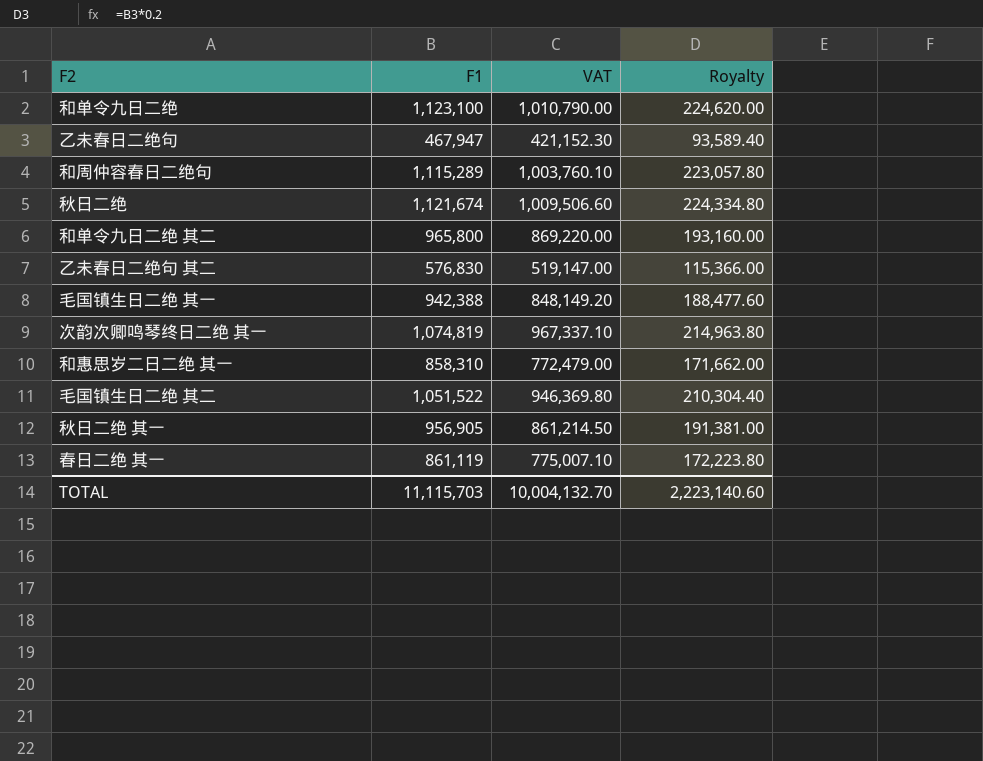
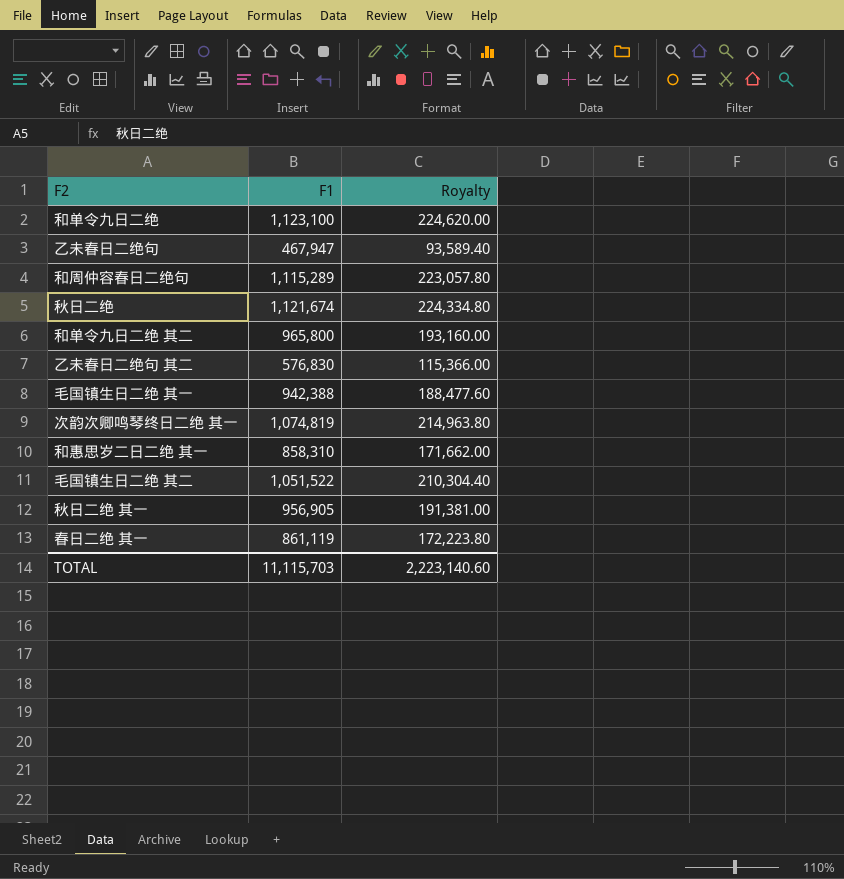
column VAT | formula: [F1] * 0.9 -> none

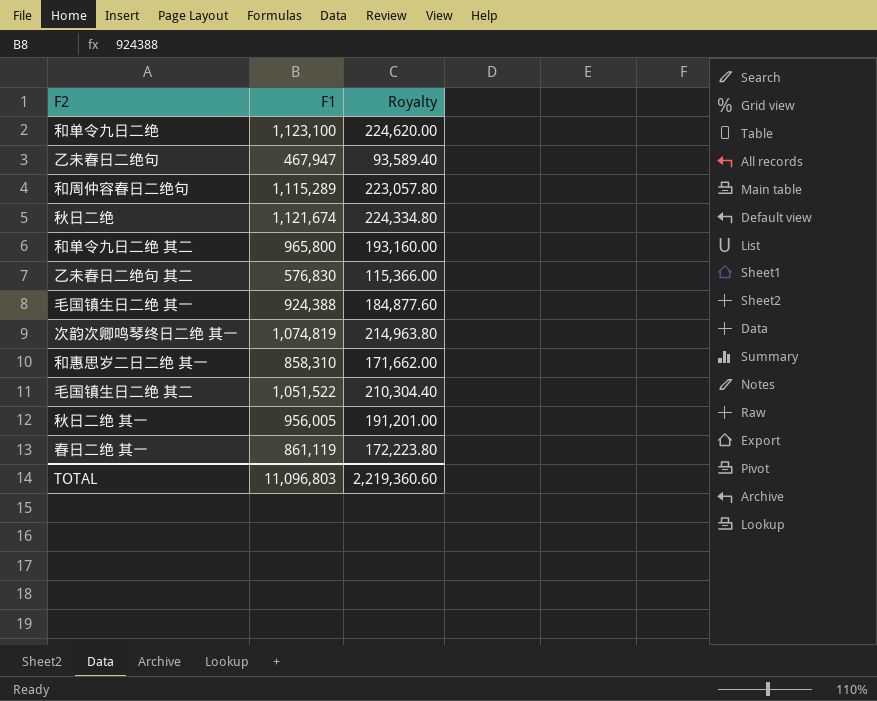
毛国镇生日二绝 其一 | F1: 942,388 -> 924,388
毛国镇生日二绝 其一 | Royalty: 188,477.60 -> 184,877.60
秋日二绝 其一 | F1: 956,905 -> 956,005
秋日二绝 其一 | Royalty: 191,381.00 -> 191,201.00
TOTAL | F1: 11,115,703 -> 11,096,803
TOTAL | Royalty: 2,223,140.60 -> 2,219,360.60

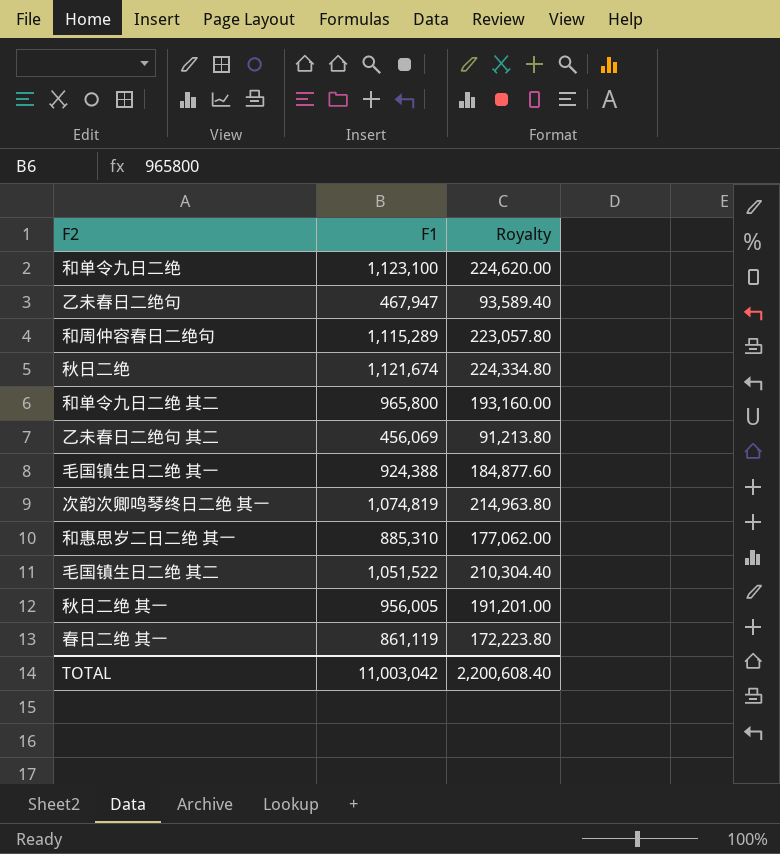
乙未春日二绝句 其二 | F1: 576,830 -> 456,069
乙未春日二绝句 其二 | Royalty: 115,366.00 -> 91,213.80
和惠思岁二日二绝 其一 | F1: 858,310 -> 885,310
和惠思岁二日二绝 其一 | Royalty: 171,662.00 -> 177,062.00
TOTAL | F1: 11,096,803 -> 11,003,042
TOTAL | Royalty: 2,219,360.60 -> 2,200,608.40

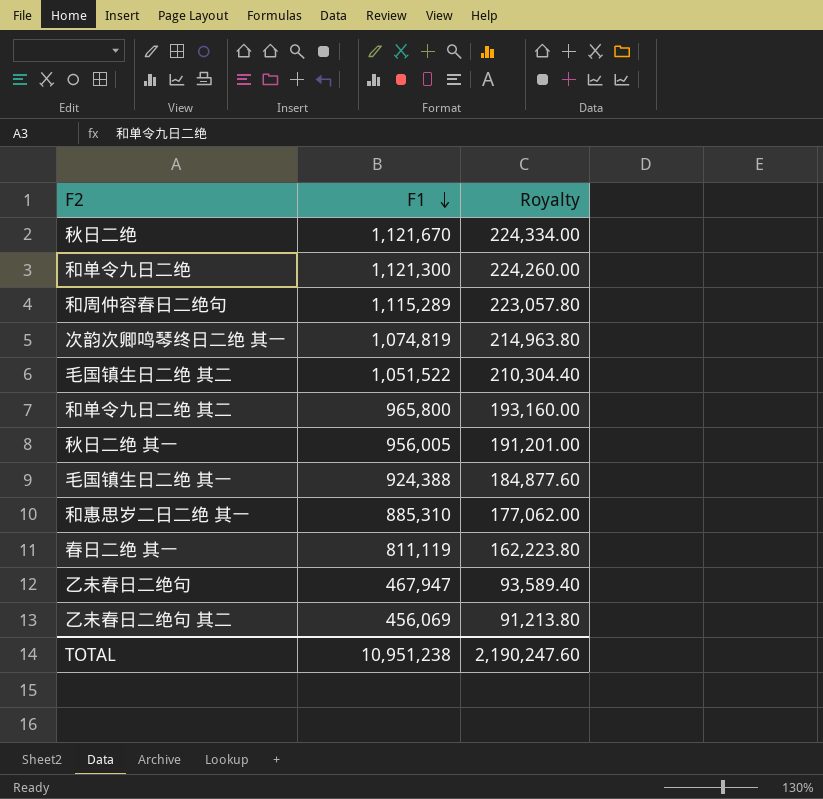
row order: none -> F1 descending
秋日二绝 | F1: 1,121,674 -> 1,121,670
秋日二绝 | Royalty: 224,334.80 -> 224,334.00
和单令九日二绝 | F1: 1,123,100 -> 1,121,300
和单令九日二绝 | Royalty: 224,620.00 -> 224,260.00
春日二绝 其一 | F1: 861,119 -> 811,119
春日二绝 其一 | Royalty: 172,223.80 -> 162,223.80
TOTAL | F1: 11,003,042 -> 10,951,238
TOTAL | Royalty: 2,200,608.40 -> 2,190,247.60

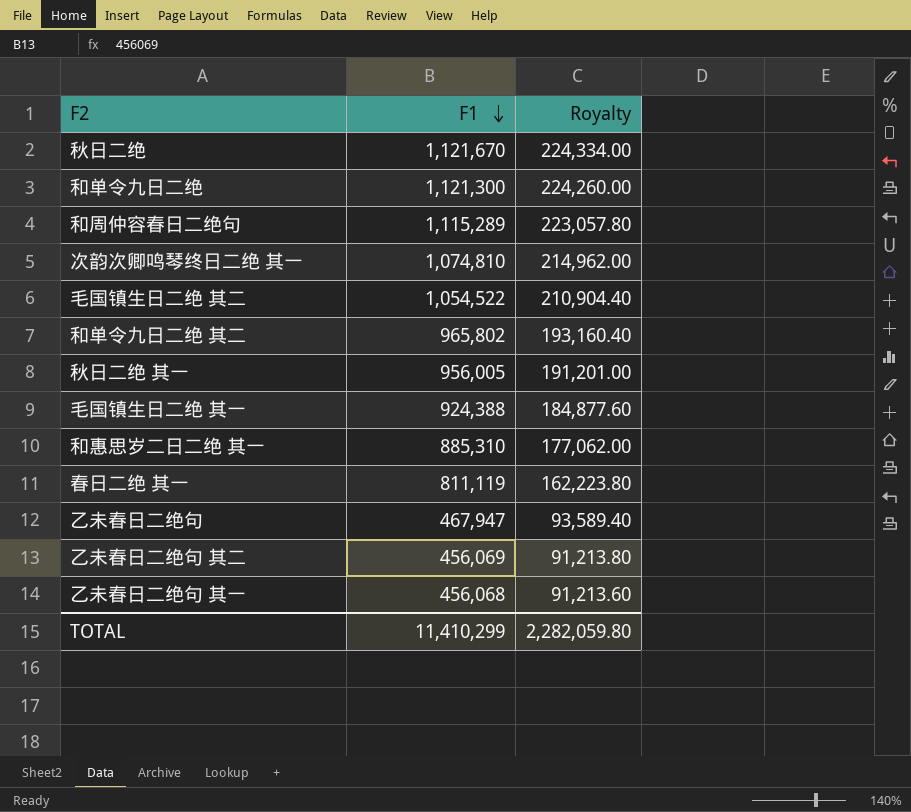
次韵次卿鸣琴终日二绝 其一 | F1: 1,074,819 -> 1,074,810
次韵次卿鸣琴终日二绝 其一 | Royalty: 214,963.80 -> 214,962.00
毛国镇生日二绝 其二 | F1: 1,051,522 -> 1,054,522
毛国镇生日二绝 其二 | Royalty: 210,304.40 -> 210,904.40
和单令九日二绝 其二 | F1: 965,800 -> 965,802
和单令九日二绝 其二 | Royalty: 193,160.00 -> 193,160.40
row 乙未春日二绝句 其一: none -> 456,068 | 91,213.60
TOTAL | F1: 10,951,238 -> 11,410,299
TOTAL | Royalty: 2,190,247.60 -> 2,282,059.80

